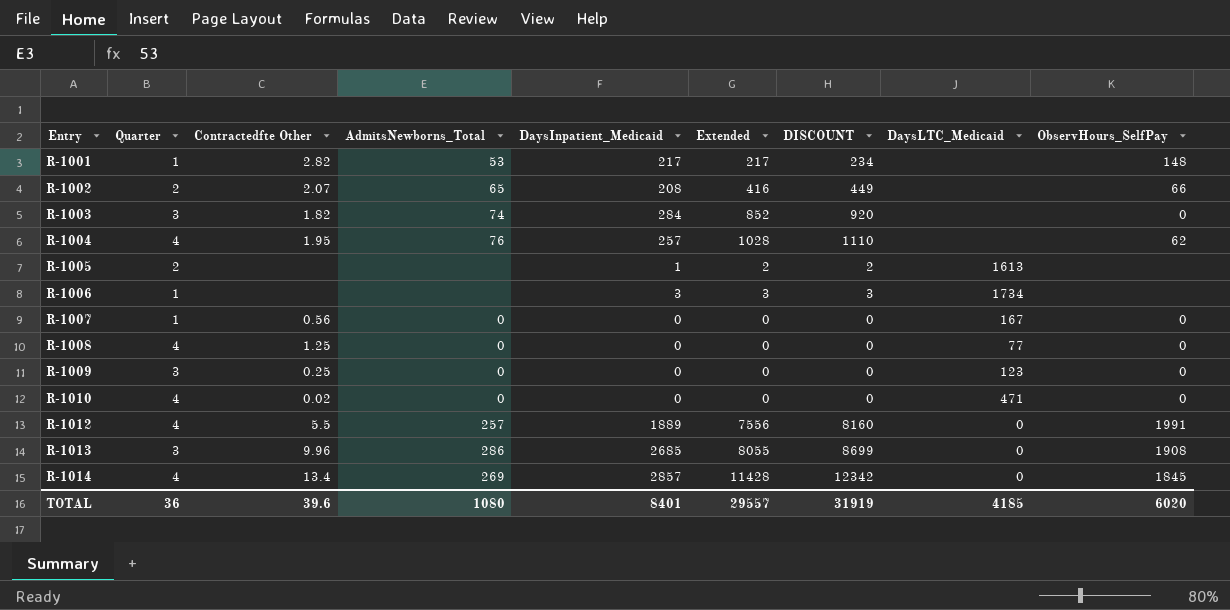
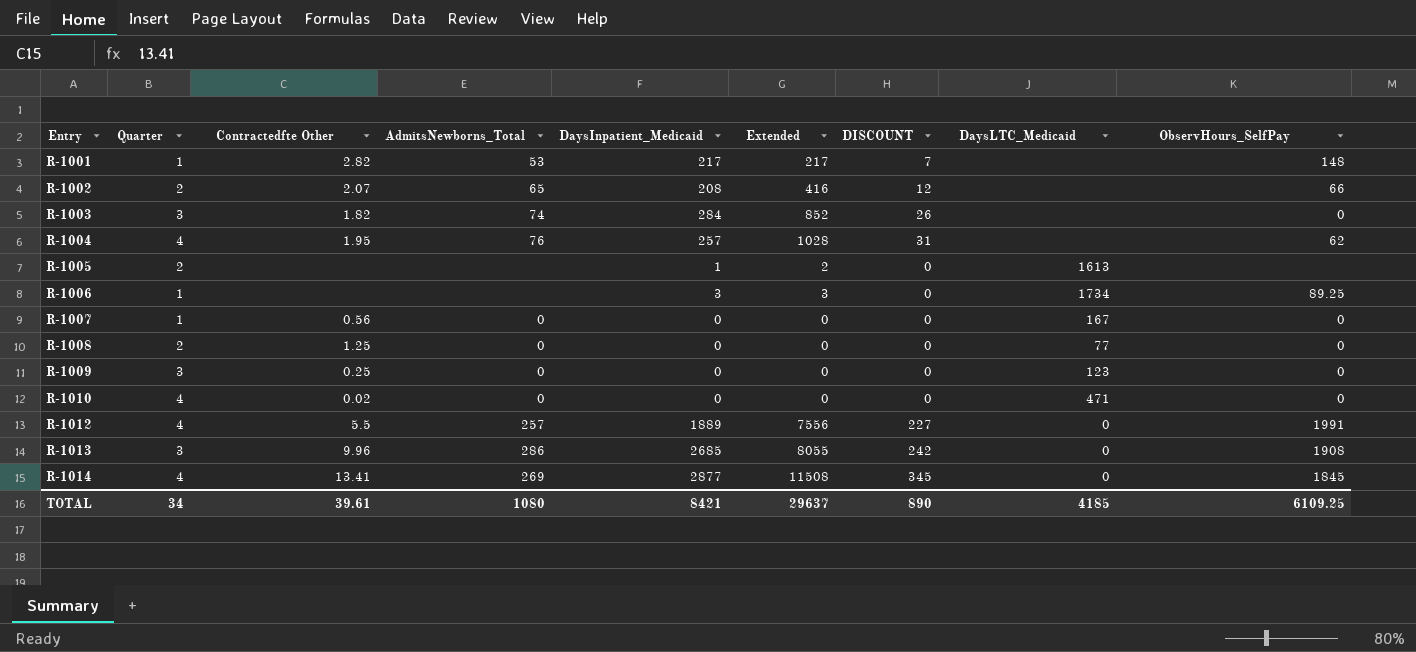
column DISCOUNT | formula: [Extended] * 1.08 -> [Extended] * 0.03
R-1006 | ObservHours_SelfPay: none -> 89.25
R-1008 | Quarter: 4 -> 2
R-1014 | Contractedfte Other: 13.4 -> 13.41
R-1014 | DaysInpatient_Medicaid: 2857 -> 2877
R-1014 | Extended: 11428 -> 11508
TOTAL | Quarter: 36 -> 34
TOTAL | Contractedfte Other: 39.6 -> 39.61
TOTAL | DaysInpatient_Medicaid: 8401 -> 8421
TOTAL | Extended: 29557 -> 29637
TOTAL | DISCOUNT: 31919 -> 890
TOTAL | ObservHours_SelfPay: 6020 -> 6109.25

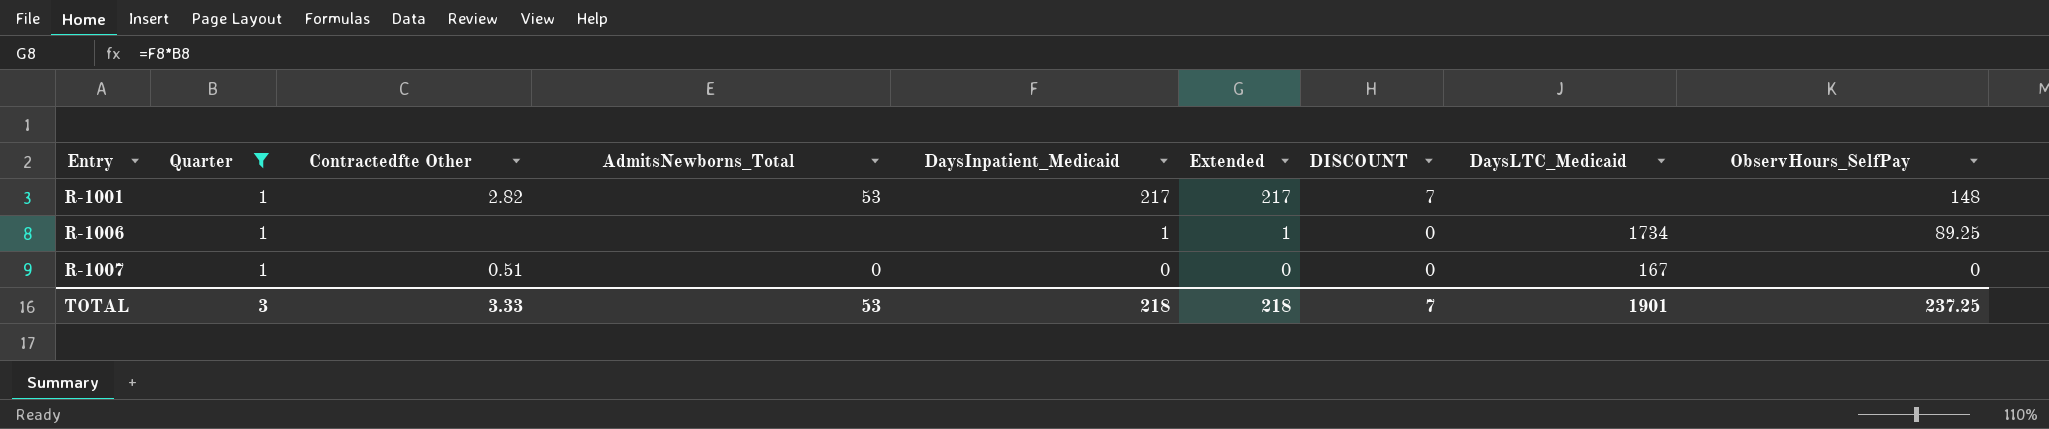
filter: none -> Quarter = 1
R-1006 | DaysInpatient_Medicaid: 3 -> 1
R-1006 | Extended: 3 -> 1
R-1007 | Contractedfte Other: 0.56 -> 0.51
TOTAL | Quarter: 34 -> 3
TOTAL | Contractedfte Other: 39.61 -> 3.33
TOTAL | AdmitsNewborns_Total: 1080 -> 53
TOTAL | DaysInpatient_Medicaid: 8421 -> 218
TOTAL | Extended: 29637 -> 218
TOTAL | DISCOUNT: 890 -> 7
TOTAL | DaysLTC_Medicaid: 4185 -> 1901
TOTAL | ObservHours_SelfPay: 6109.25 -> 237.25

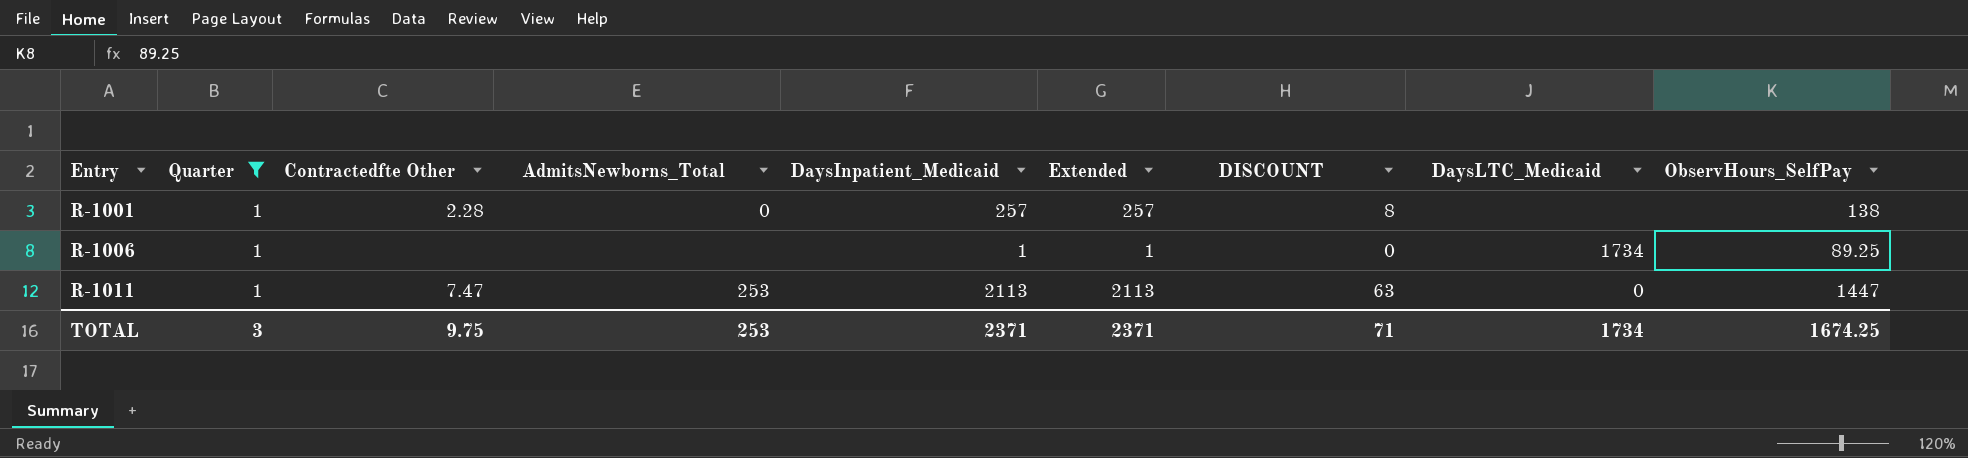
row R-1007: 1 | 0.51 | 0 | 0 | 0 | 0 | 167 | 0 -> none
R-1001 | Contractedfte Other: 2.82 -> 2.28
R-1001 | AdmitsNewborns_Total: 53 -> 0
R-1001 | DaysInpatient_Medicaid: 217 -> 257
R-1001 | Extended: 217 -> 257
R-1001 | DISCOUNT: 7 -> 8
R-1001 | ObservHours_SelfPay: 148 -> 138
row R-1011: none -> 1 | 7.47 | 253 | 2113 | 2113 | 63 | 0 | 1447
TOTAL | Contractedfte Other: 3.33 -> 9.75
TOTAL | AdmitsNewborns_Total: 53 -> 253
TOTAL | DaysInpatient_Medicaid: 218 -> 2371
TOTAL | Extended: 218 -> 2371
TOTAL | DISCOUNT: 7 -> 71
TOTAL | DaysLTC_Medicaid: 1901 -> 1734
TOTAL | ObservHours_SelfPay: 237.25 -> 1674.25

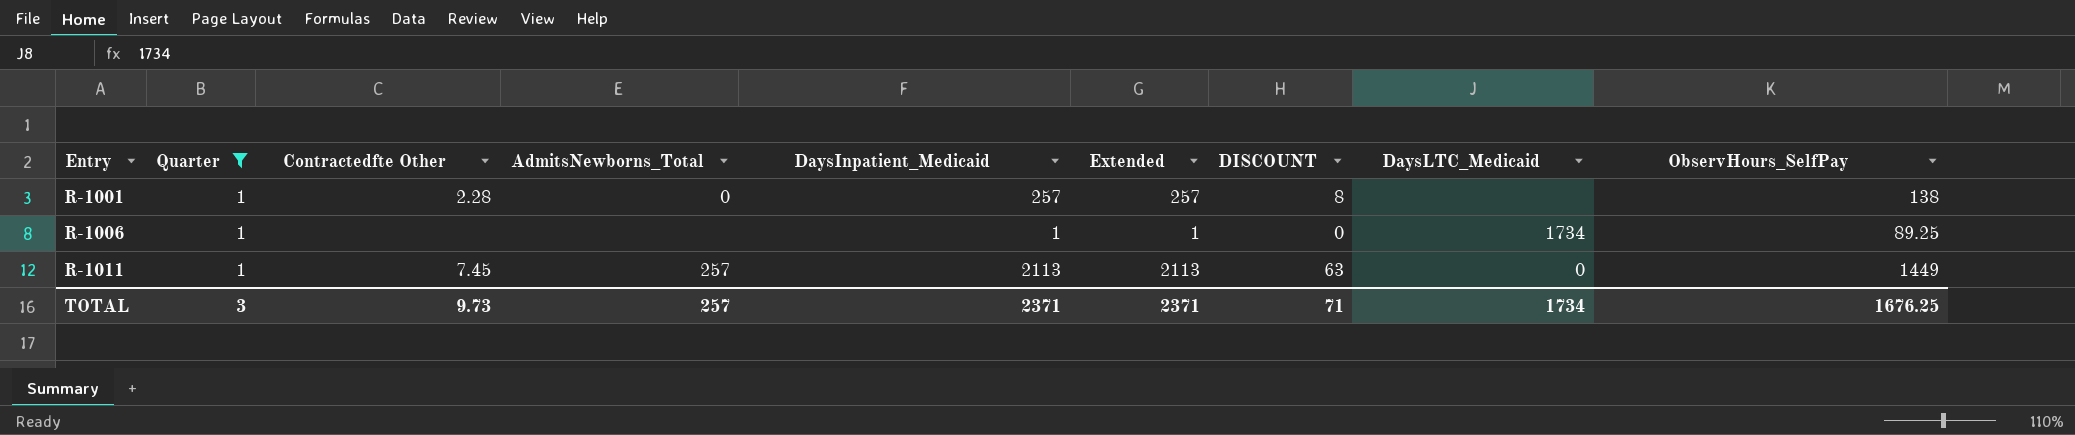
R-1011 | Contractedfte Other: 7.47 -> 7.45
R-1011 | AdmitsNewborns_Total: 253 -> 257
R-1011 | ObservHours_SelfPay: 1447 -> 1449
TOTAL | Contractedfte Other: 9.75 -> 9.73
TOTAL | AdmitsNewborns_Total: 253 -> 257
TOTAL | ObservHours_SelfPay: 1674.25 -> 1676.25

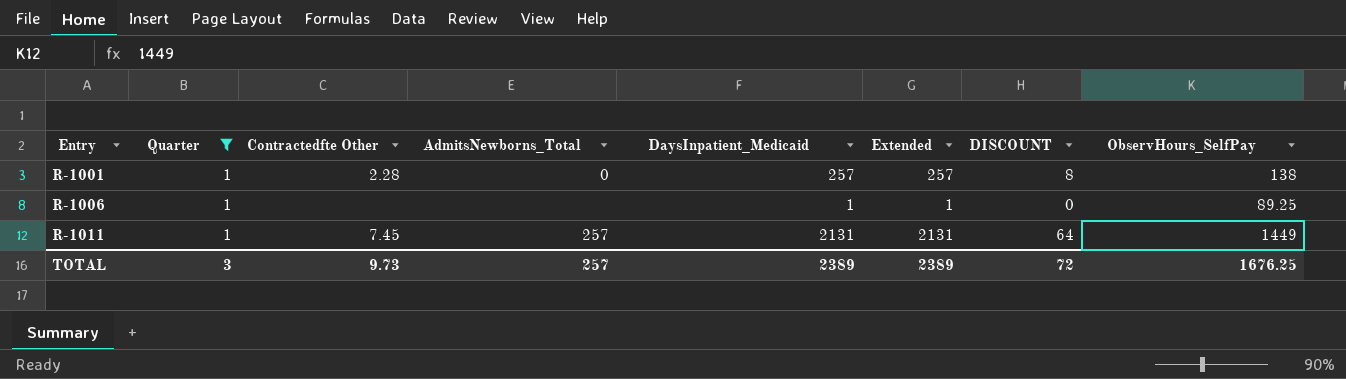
column DaysLTC_Medicaid | position: 8 -> none
R-1011 | DaysInpatient_Medicaid: 2113 -> 2131
R-1011 | Extended: 2113 -> 2131
R-1011 | DISCOUNT: 63 -> 64
TOTAL | DaysInpatient_Medicaid: 2371 -> 2389
TOTAL | Extended: 2371 -> 2389
TOTAL | DISCOUNT: 71 -> 72

